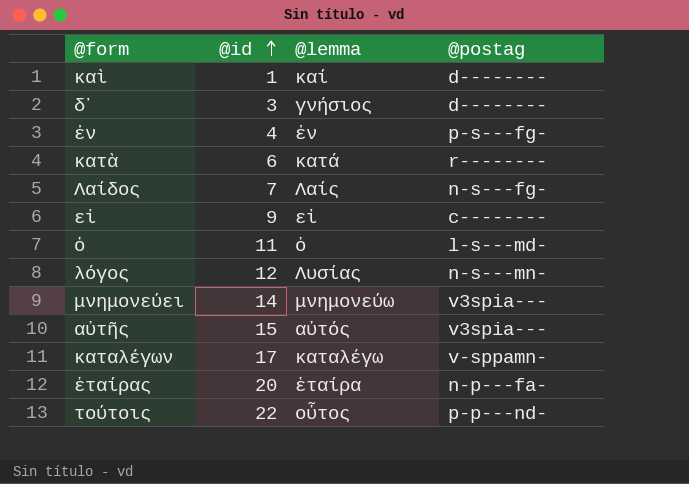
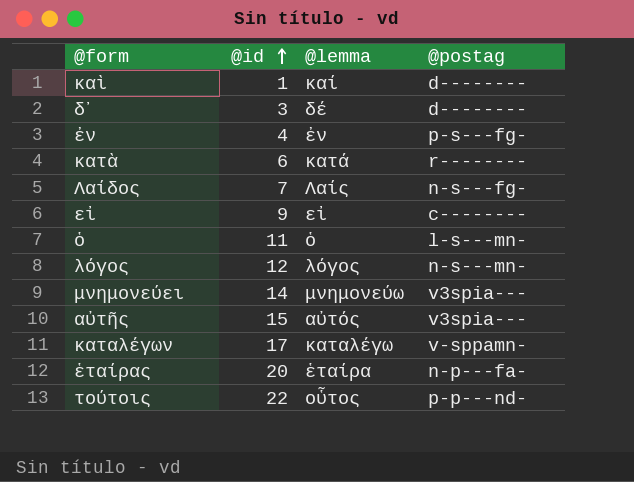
δ᾽ | @lemma: γνήσιος -> δέ
ὁ | @postag: l-s---md- -> l-s---mn-
λόγος | @lemma: Λυσίας -> λόγος

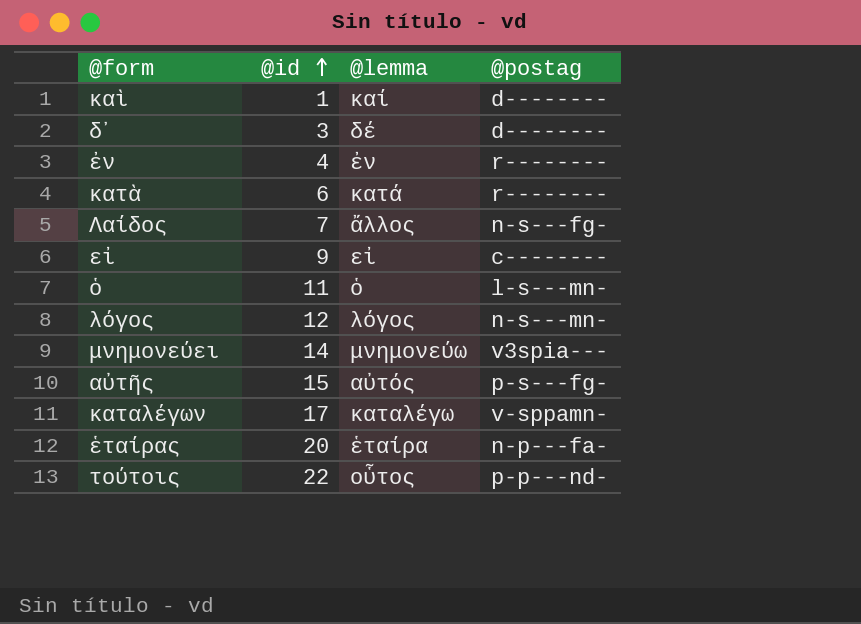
ἐν | @postag: p-s---fg- -> r--------
Λαίδος | @lemma: Λαίς -> ἄλλος
αὐτῆς | @postag: v3spia--- -> p-s---fg-

